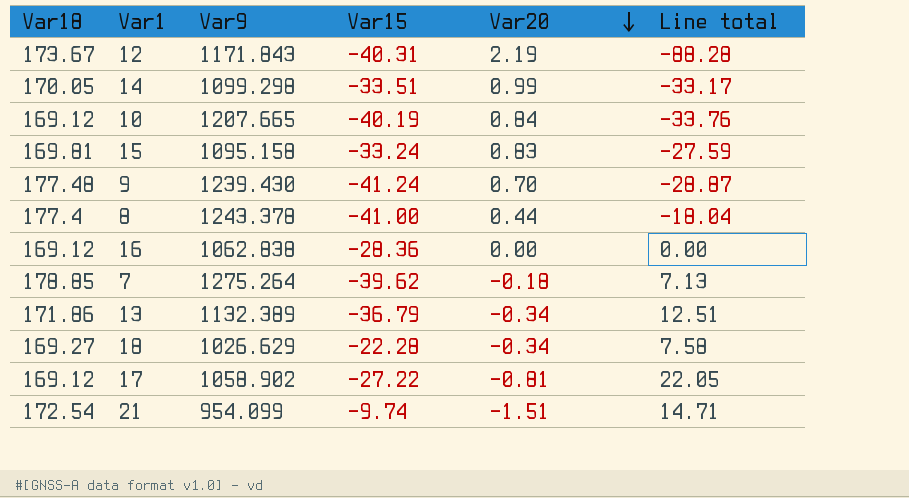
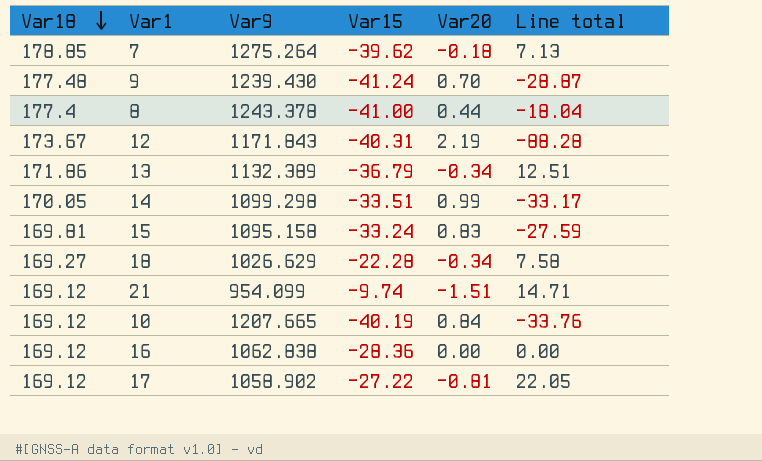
row order: Var20 descending -> Var18 descending
21 | Var18: 172.54 -> 169.12

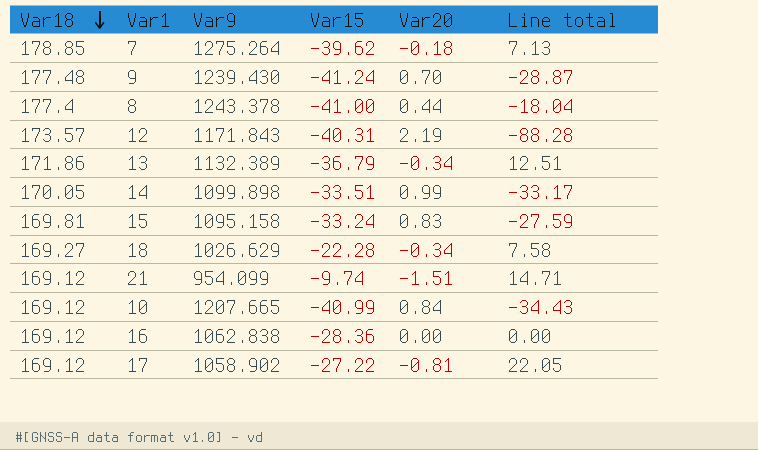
12 | Var18: 173.67 -> 173.57
14 | Var9: 1099.298 -> 1099.898
10 | Var15: -40.19 -> -40.99
10 | Line total: -33.76 -> -34.43

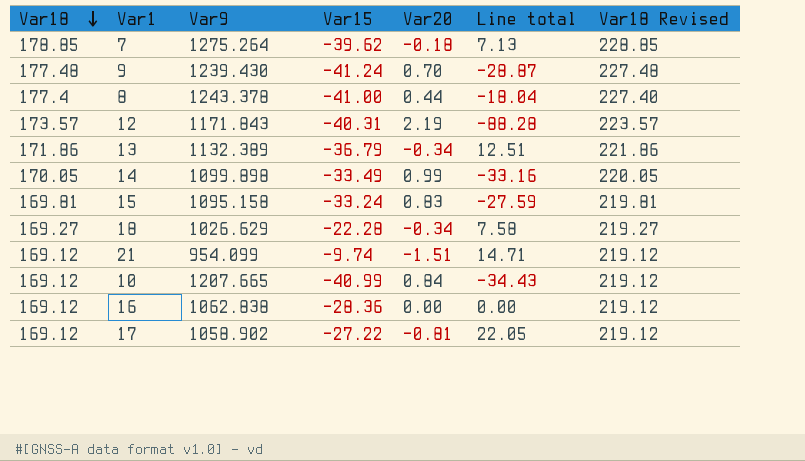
column Var18 Revised | formula: none -> [Var18] + 50
14 | Var15: -33.51 -> -33.49
14 | Line total: -33.17 -> -33.16

